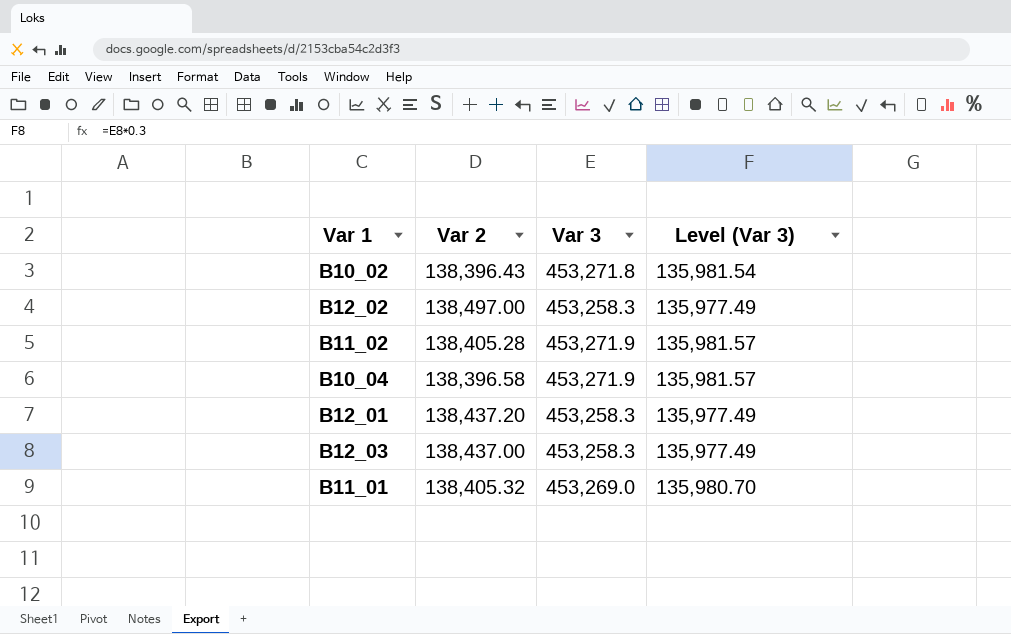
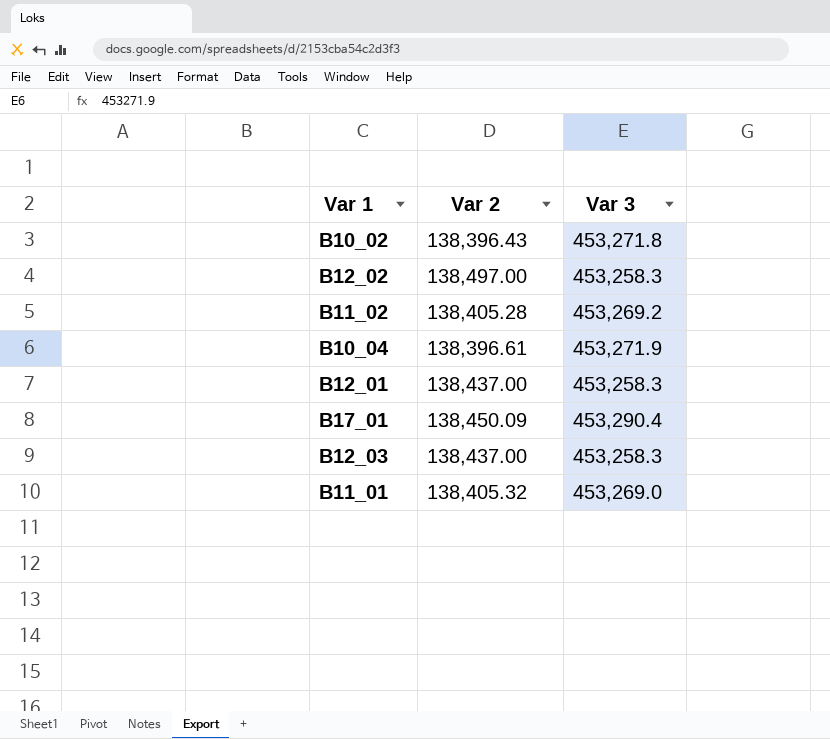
column Level (Var 3) | formula: [Var 3] * 0.3 -> none
B11_02 | Var 3: 453,271.9 -> 453,269.2
B10_04 | Var 2: 138,396.58 -> 138,396.61
B12_01 | Var 2: 138,437.20 -> 138,437.00
row B17_01: none -> 138,450.09 | 453,290.4

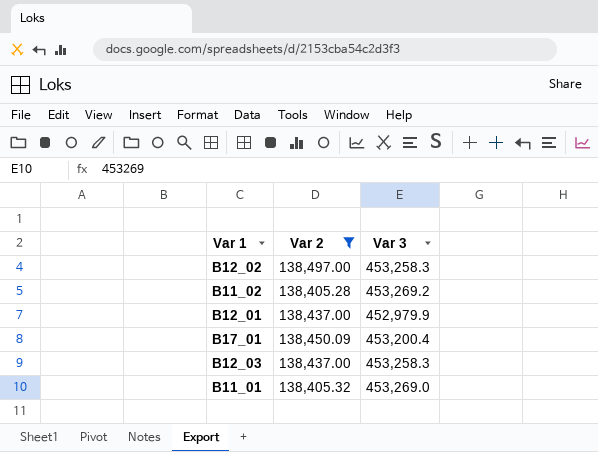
filter: none -> Var 2 >= 138,405.28
B12_01 | Var 3: 453,258.3 -> 452,979.9
B17_01 | Var 3: 453,290.4 -> 453,200.4

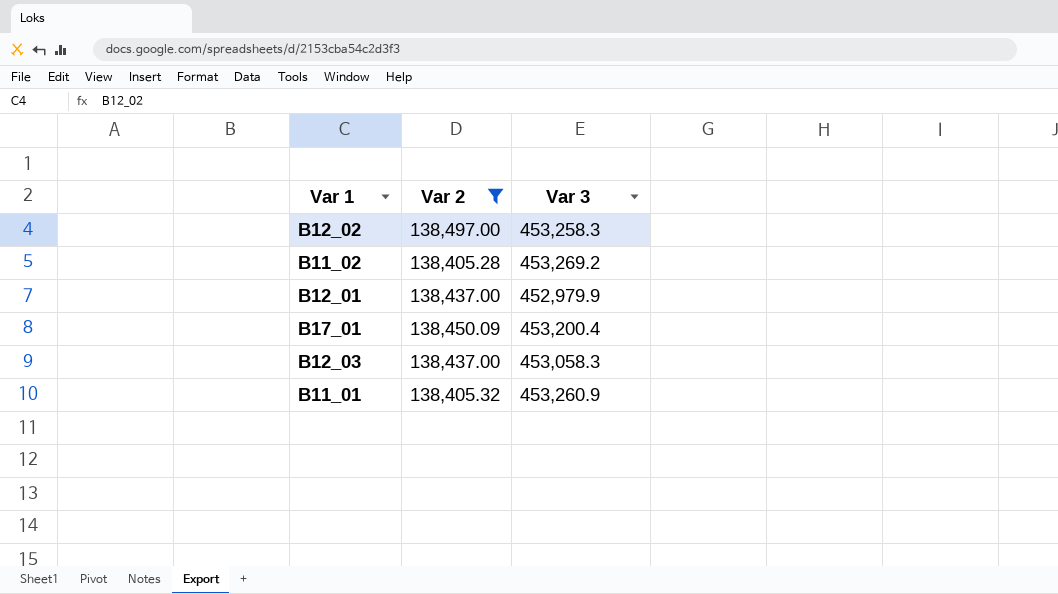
B12_03 | Var 3: 453,258.3 -> 453,058.3
B11_01 | Var 3: 453,269.0 -> 453,260.9

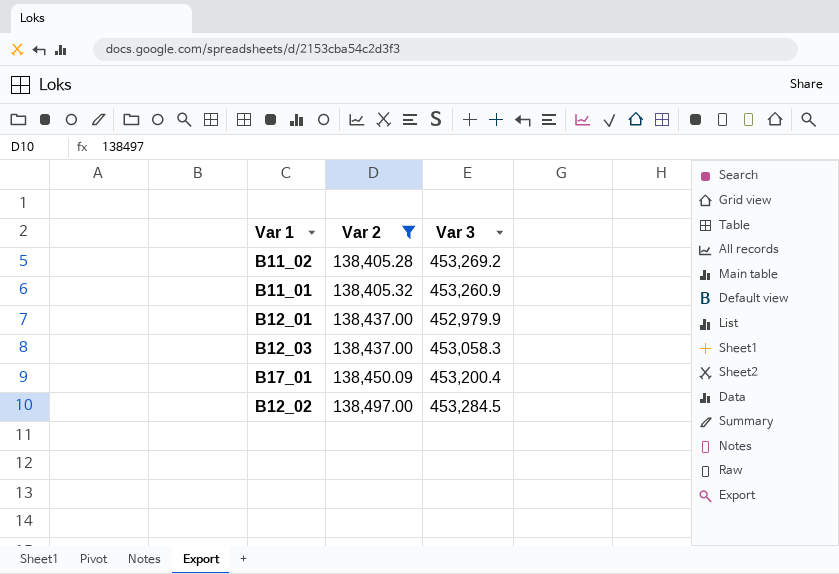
row order: none -> Var 2 ascending
B12_02 | Var 3: 453,258.3 -> 453,284.5

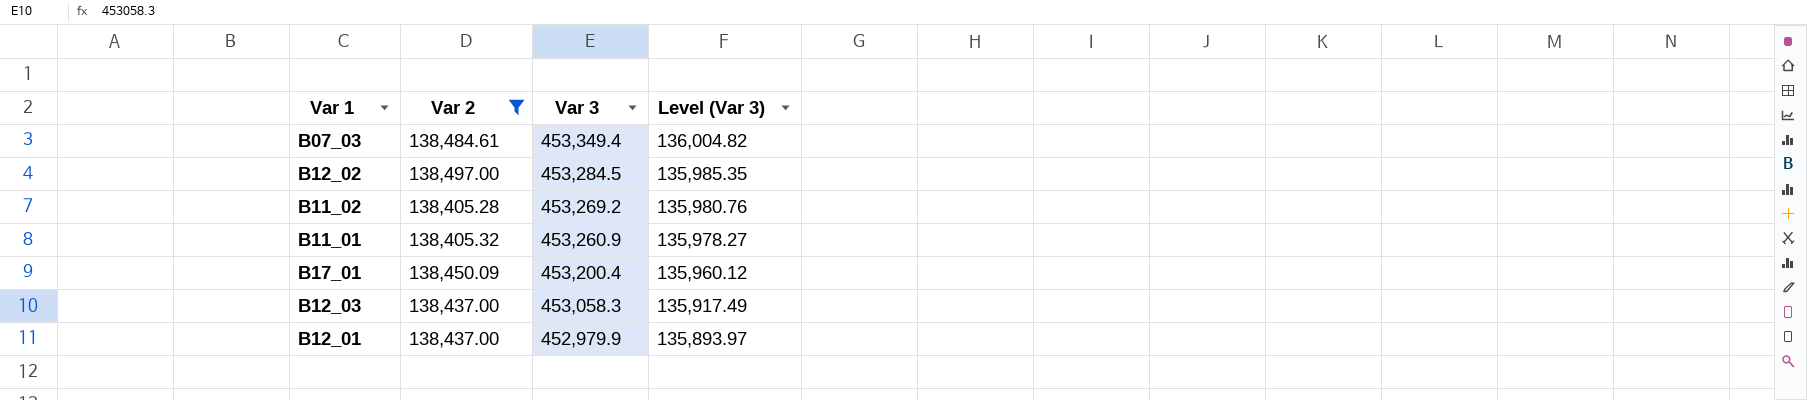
row order: Var 2 ascending -> Var 3 descending
column Level (Var 3) | formula: none -> [Var 3] * 0.3
row B07_03: none -> 138,484.61 | 453,349.4 | 136,004.82

